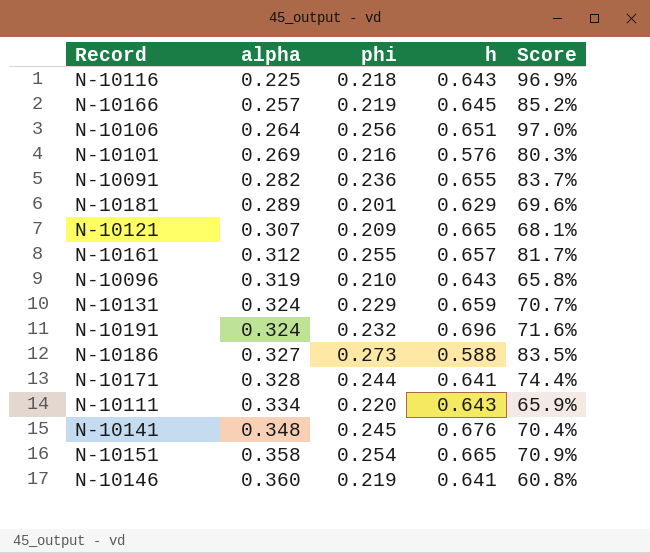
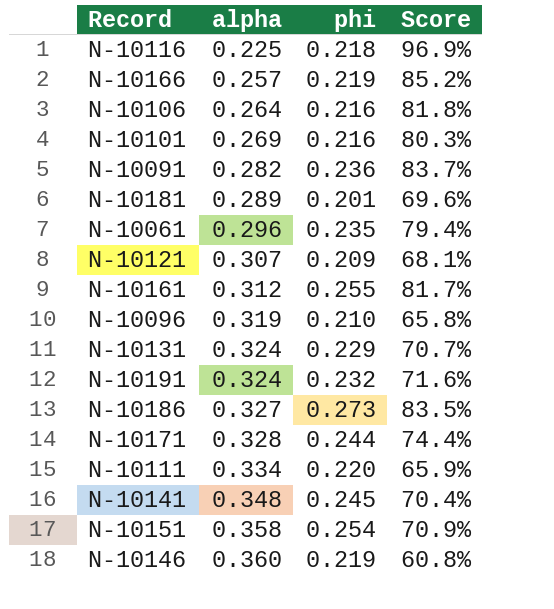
column h | position: 4 -> none
N-10106 | phi: 0.256 -> 0.216
N-10106 | Score: 97.0% -> 81.8%
row N-10061: none -> 0.296 | 0.235 | 79.4%

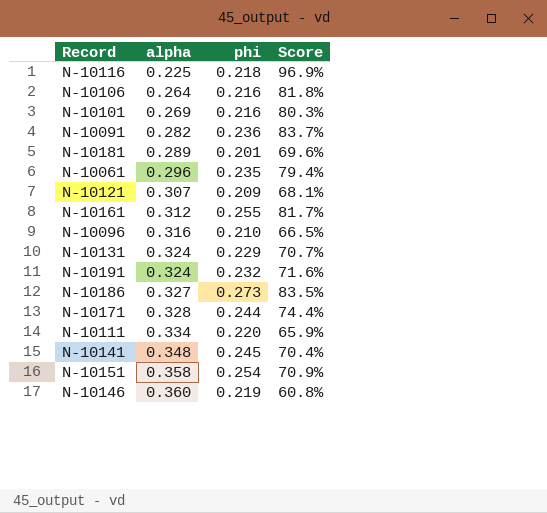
row N-10166: 0.257 | 0.219 | 85.2% -> none
N-10096 | alpha: 0.319 -> 0.316
N-10096 | Score: 65.8% -> 66.5%

